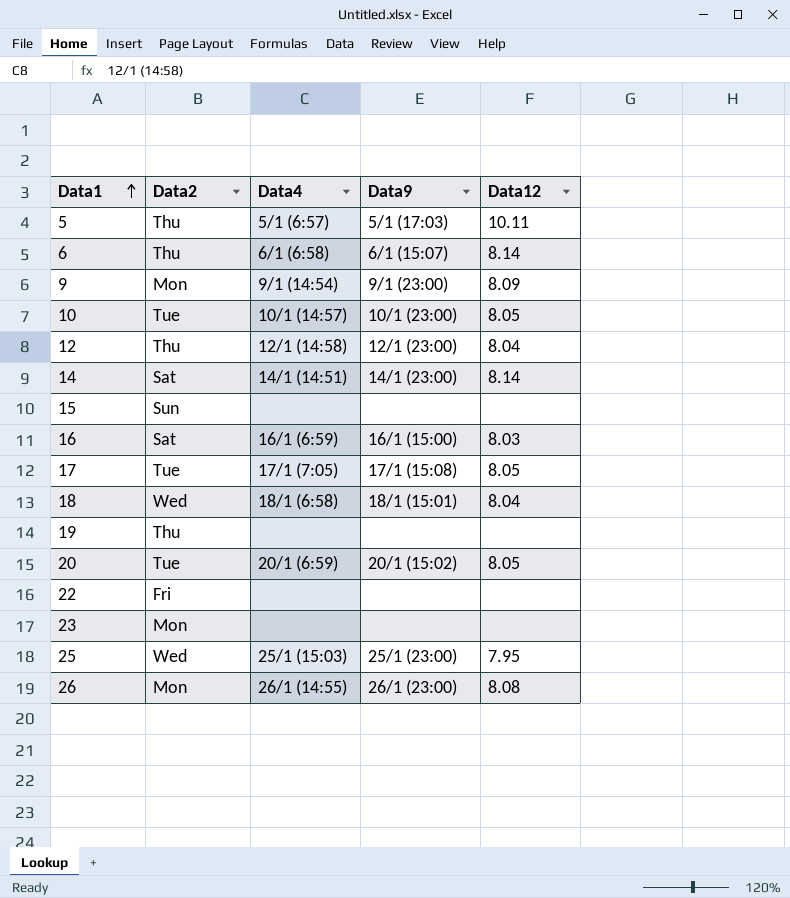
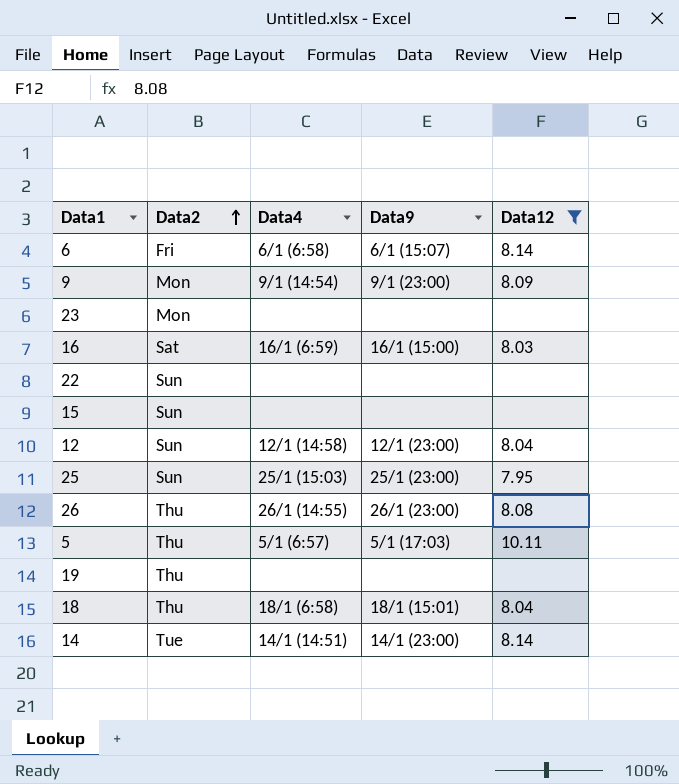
filter: none -> Data12 != 8.05
row order: Data1 ascending -> Data2 ascending
6 | Data2: Thu -> Fri
22 | Data2: Fri -> Sun
12 | Data2: Thu -> Sun
25 | Data2: Wed -> Sun
26 | Data2: Mon -> Thu
18 | Data2: Wed -> Thu
14 | Data2: Sat -> Tue

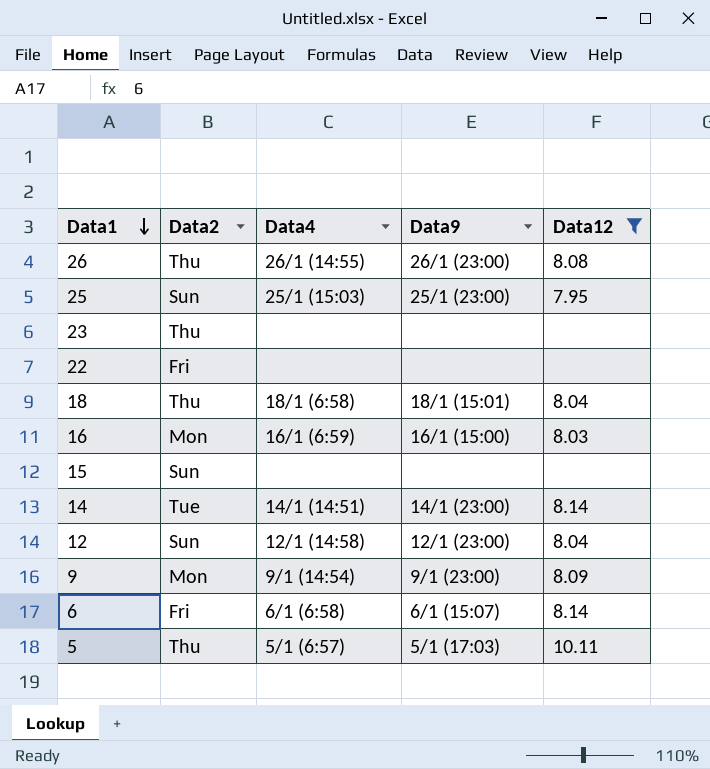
row order: Data2 ascending -> Data1 descending
row 19: Thu | none | none | none -> none
23 | Data2: Mon -> Thu
22 | Data2: Sun -> Fri
16 | Data2: Sat -> Mon

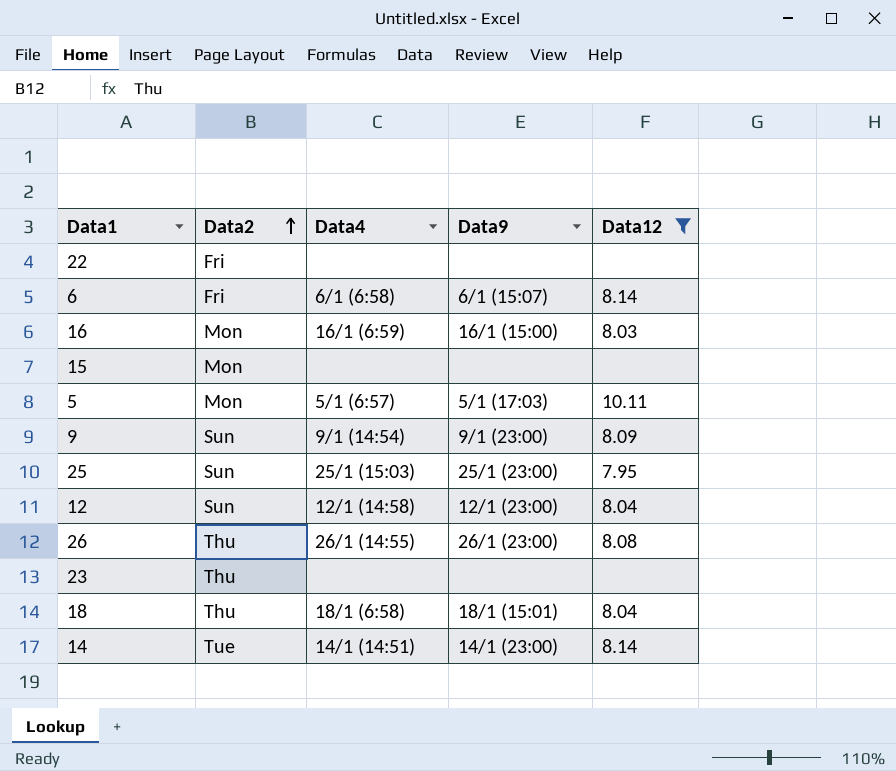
row order: Data1 descending -> Data2 ascending
15 | Data2: Sun -> Mon
5 | Data2: Thu -> Mon
9 | Data2: Mon -> Sun

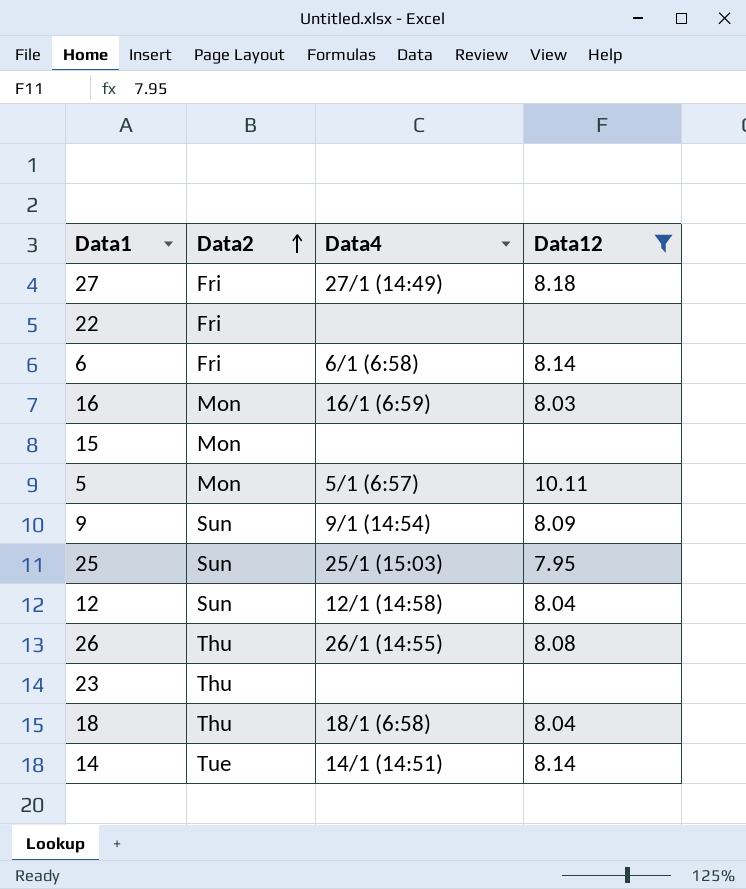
column Data9 | position: 4 -> none
row 27: none -> Fri | 27/1 (14:49) | 8.18

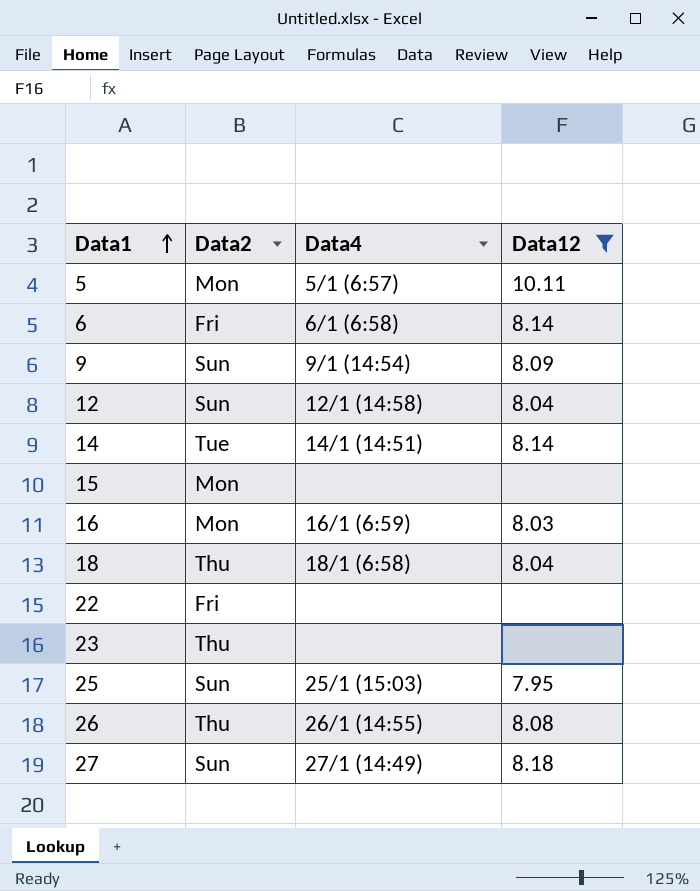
row order: Data2 ascending -> Data1 ascending
27 | Data2: Fri -> Sun

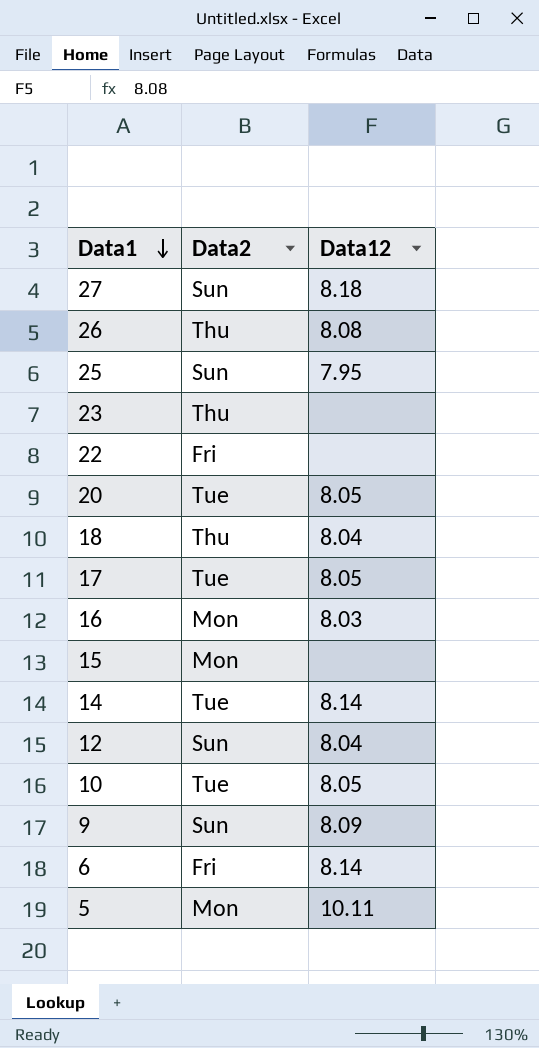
filter: Data12 != 8.05 -> none
row order: Data1 ascending -> Data1 descending
column Data4 | position: 3 -> none

